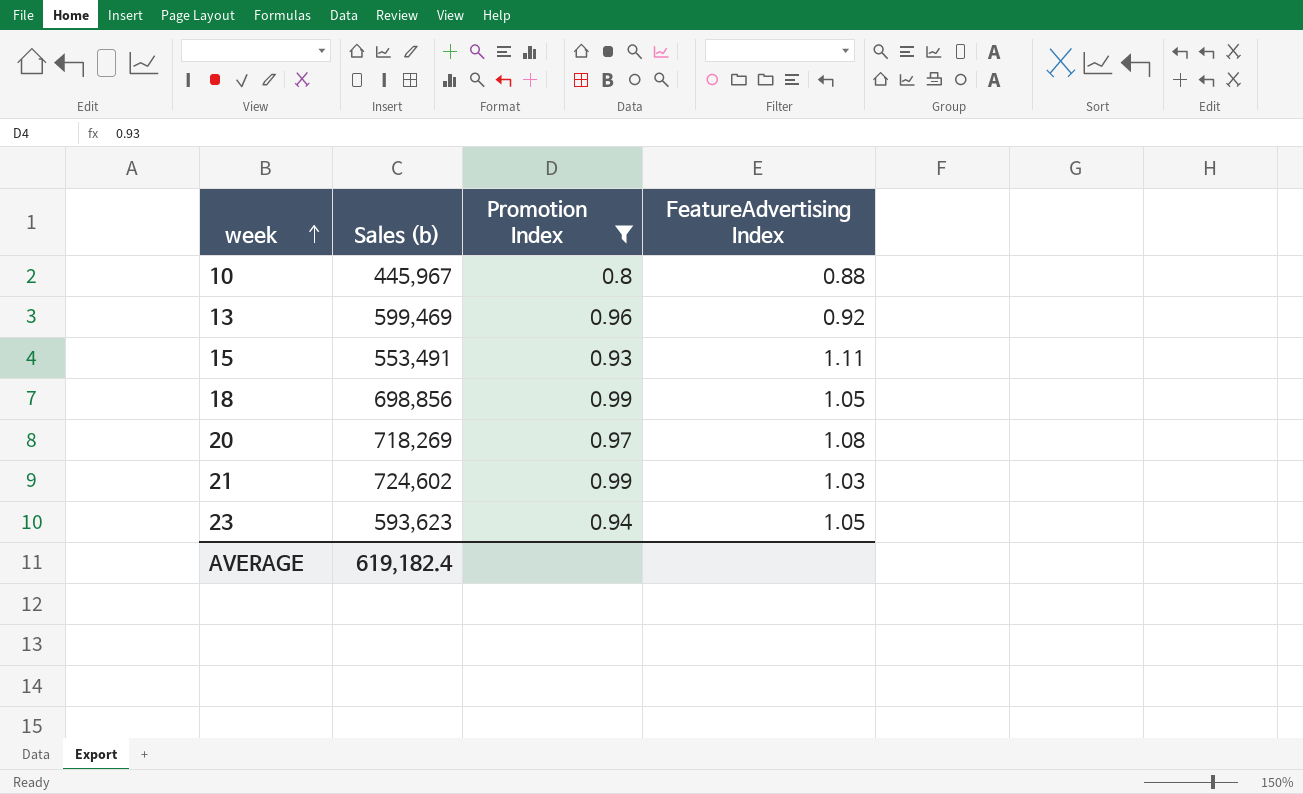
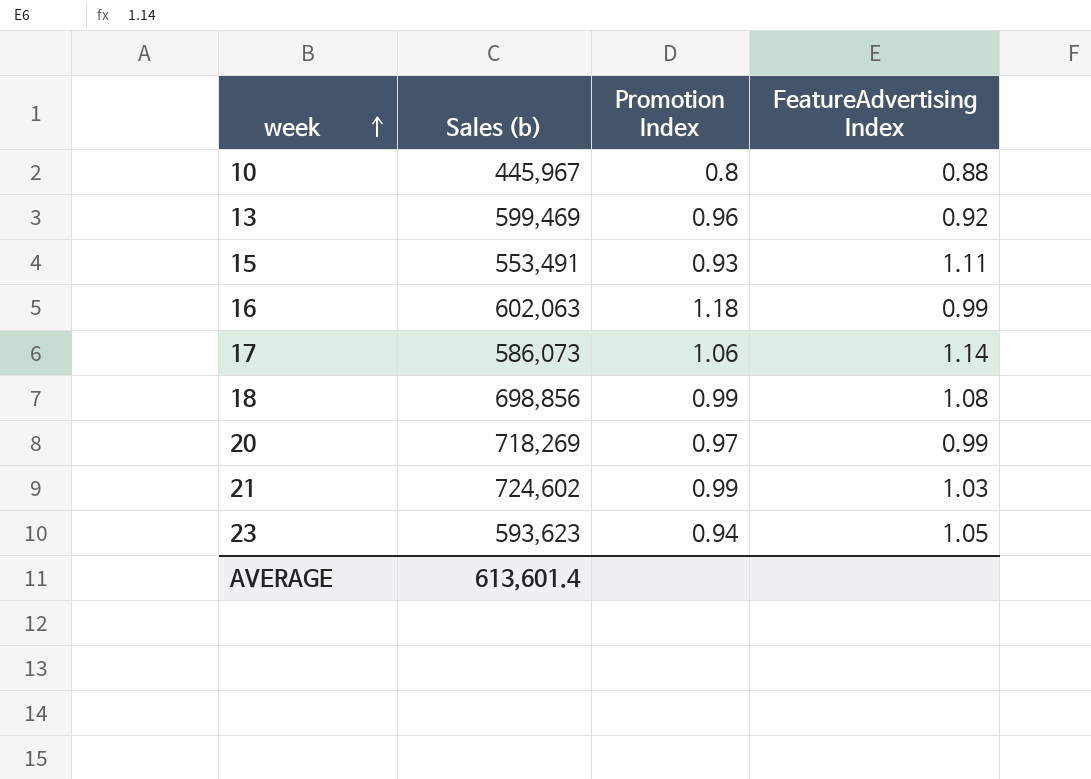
filter: Promotion Index <= 0.99 -> none
18 | FeatureAdvertising Index: 1.05 -> 1.08
20 | FeatureAdvertising Index: 1.08 -> 0.99
AVERAGE | Sales (b): 619,182.4 -> 613,601.4

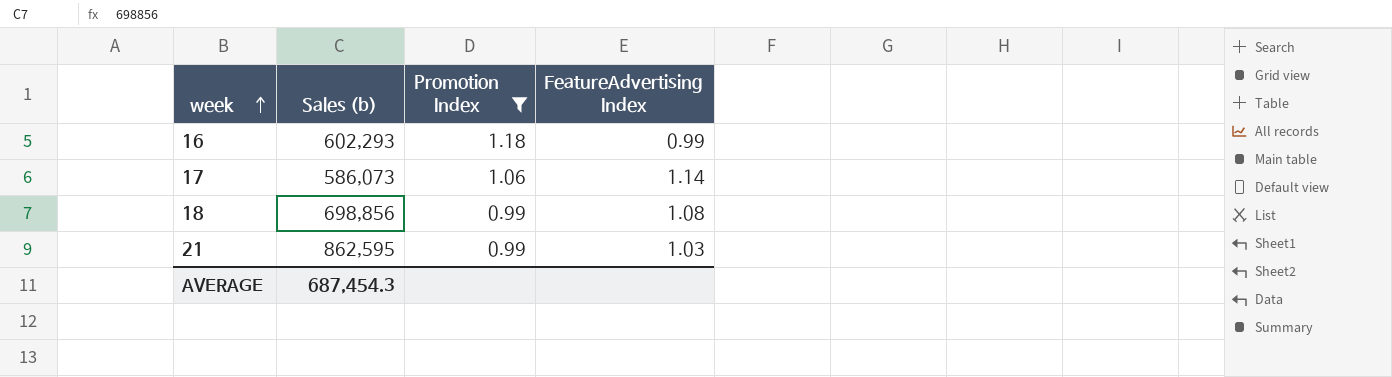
filter: none -> Promotion Index >= 0.99
16 | Sales (b): 602,063 -> 602,293
21 | Sales (b): 724,602 -> 862,595
AVERAGE | Sales (b): 613,601.4 -> 687,454.3

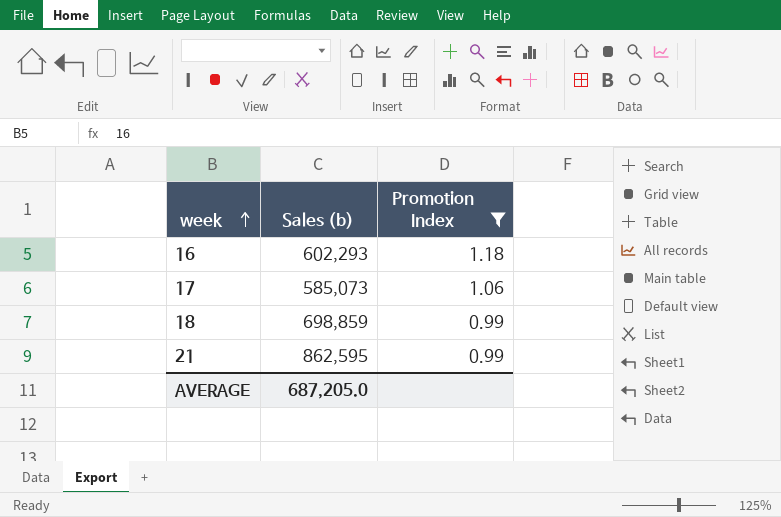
column FeatureAdvertising Index | position: 4 -> none
17 | Sales (b): 586,073 -> 585,073
18 | Sales (b): 698,856 -> 698,859
AVERAGE | Sales (b): 687,454.3 -> 687,205.0

